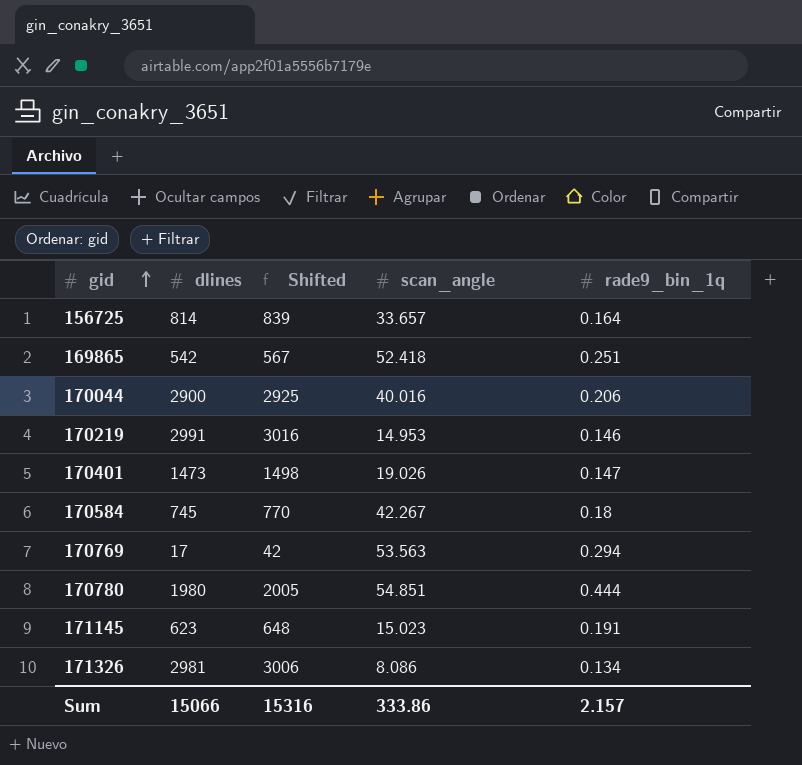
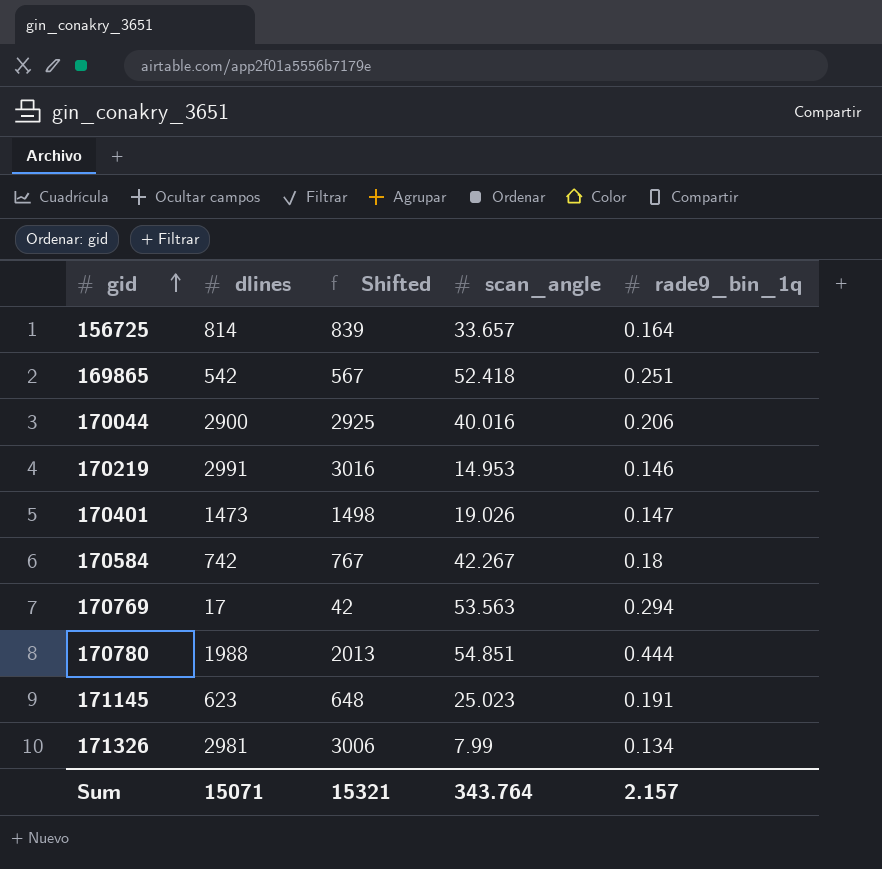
170584 | dlines: 745 -> 742
170584 | Shifted: 770 -> 767
170780 | dlines: 1980 -> 1988
170780 | Shifted: 2005 -> 2013
171145 | scan_angle: 15.023 -> 25.023
171326 | scan_angle: 8.086 -> 7.99
Sum | dlines: 15066 -> 15071
Sum | Shifted: 15316 -> 15321
Sum | scan_angle: 333.86 -> 343.764

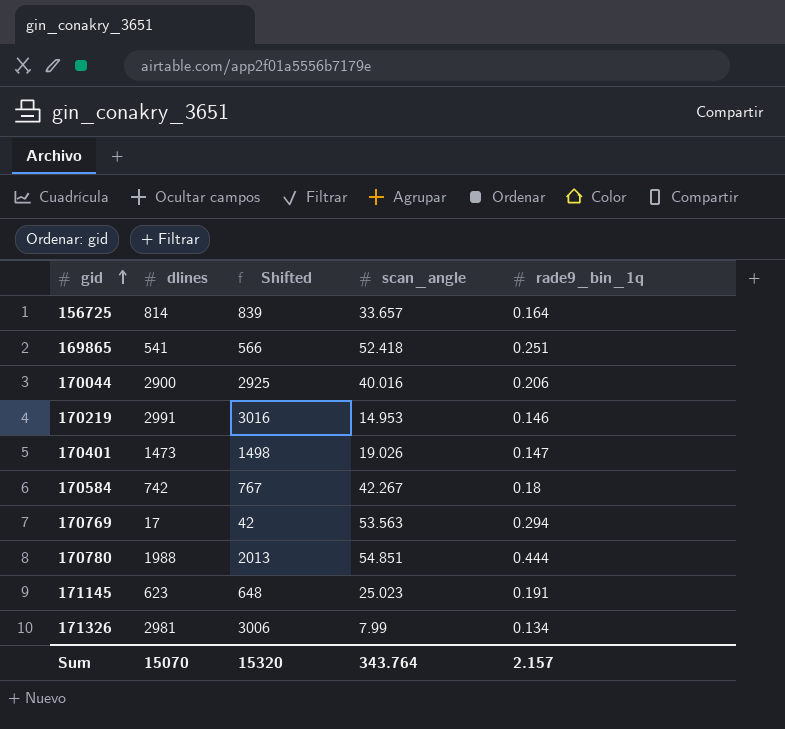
169865 | dlines: 542 -> 541
169865 | Shifted: 567 -> 566
Sum | dlines: 15071 -> 15070
Sum | Shifted: 15321 -> 15320

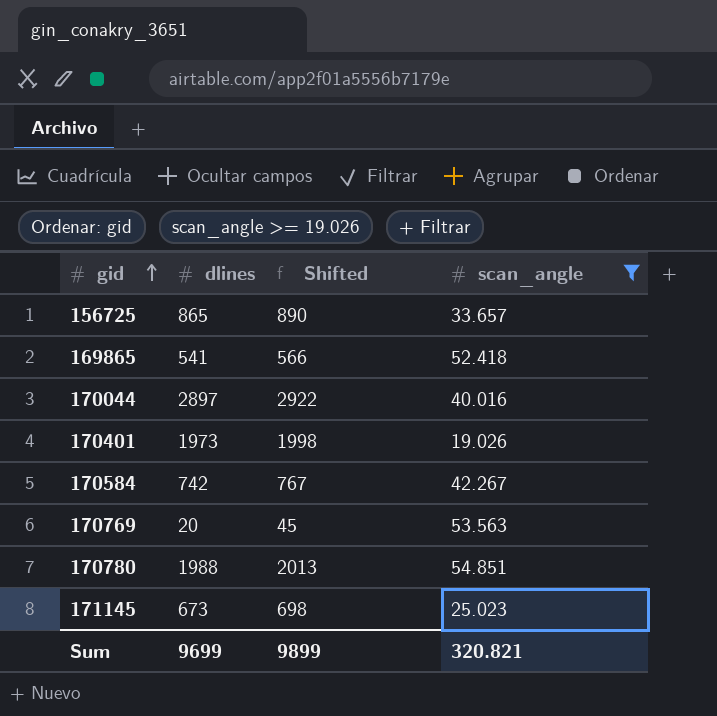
filter: none -> scan_angle >= 19.026
column rade9_bin_1q | position: 5 -> none
156725 | dlines: 814 -> 865
156725 | Shifted: 839 -> 890
170044 | dlines: 2900 -> 2897
170044 | Shifted: 2925 -> 2922
170401 | dlines: 1473 -> 1973
170401 | Shifted: 1498 -> 1998
170769 | dlines: 17 -> 20
170769 | Shifted: 42 -> 45
171145 | dlines: 623 -> 673
171145 | Shifted: 648 -> 698
Sum | dlines: 15070 -> 9699
Sum | Shifted: 15320 -> 9899
Sum | scan_angle: 343.764 -> 320.821

